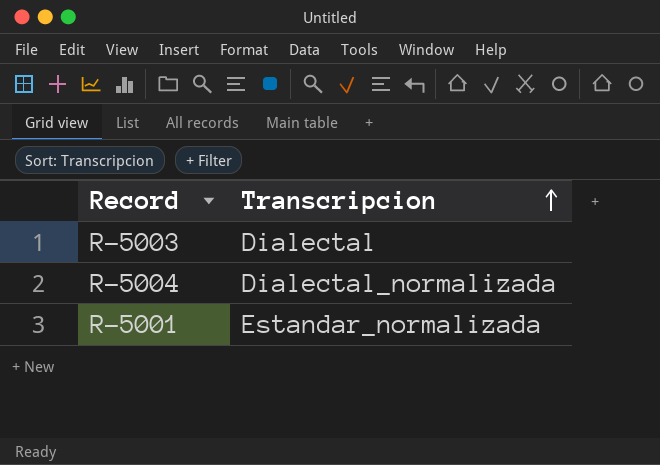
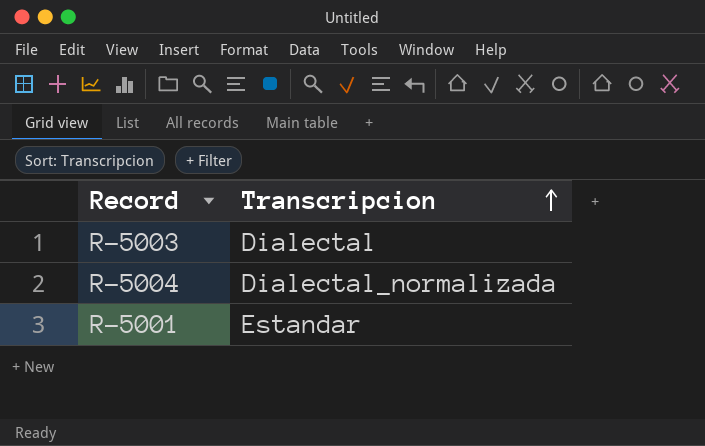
R-5001 | Transcripcion: Estandar_normalizada -> Estandar

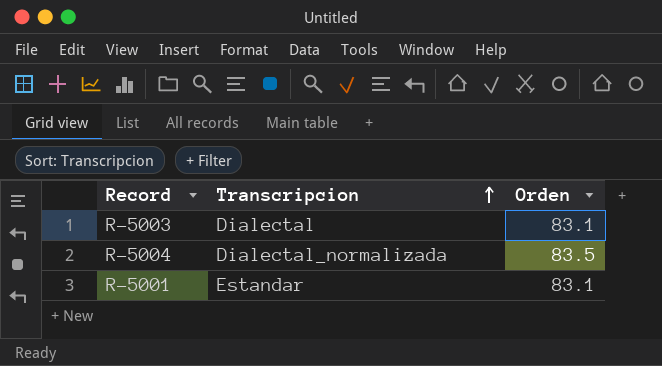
column Orden | position: none -> 3

